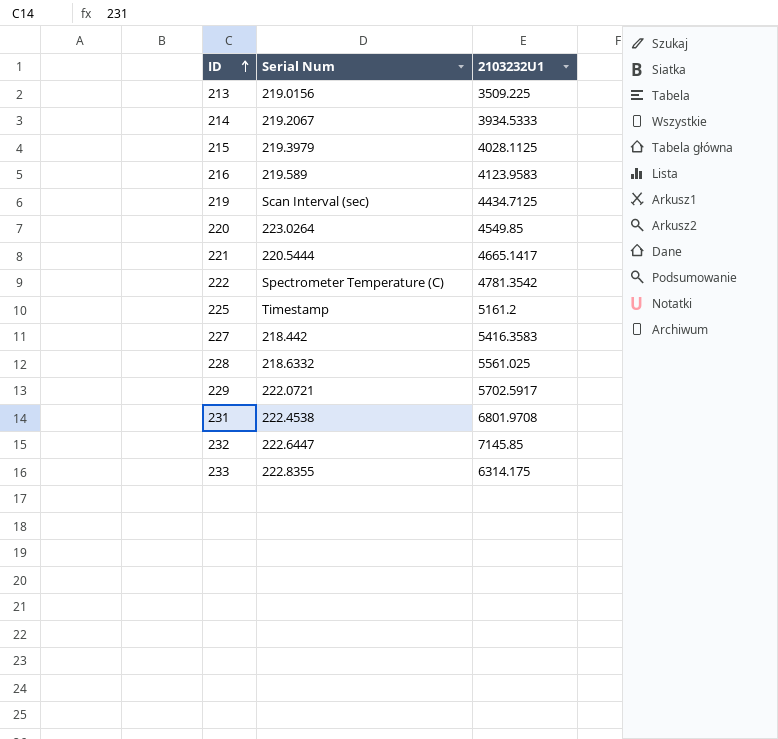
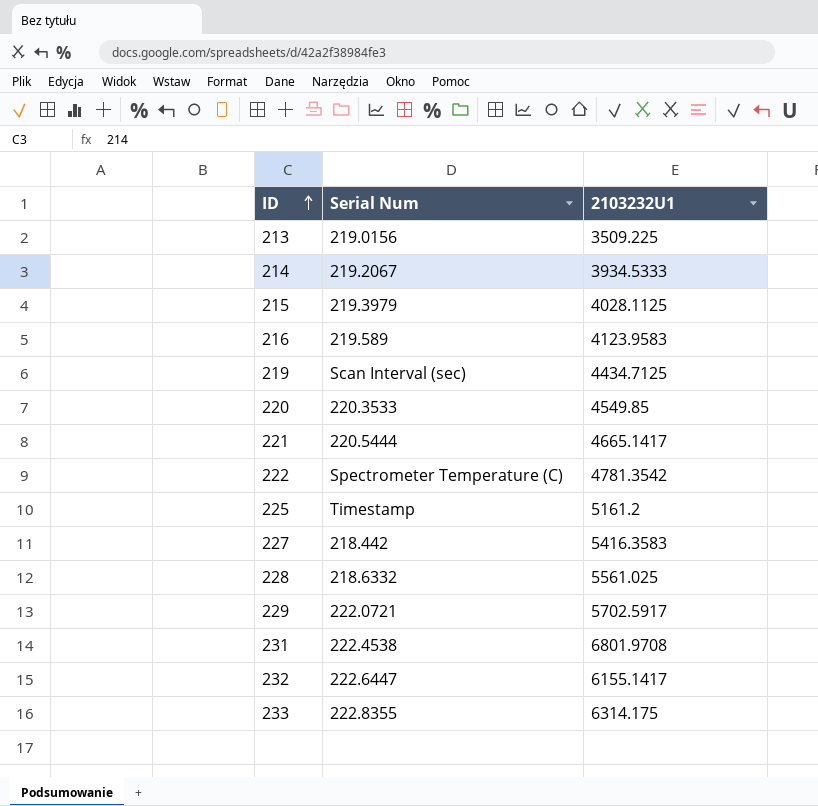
220 | Serial Num: 223.0264 -> 220.3533
232 | 2103232U1: 7145.85 -> 6155.1417

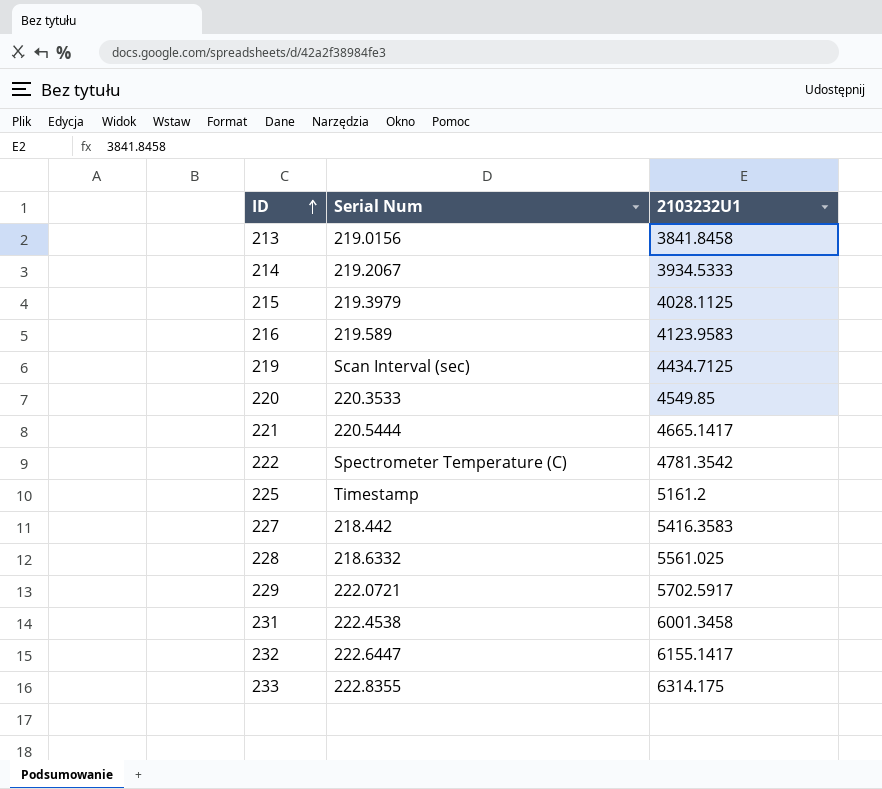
213 | 2103232U1: 3509.225 -> 3841.8458
231 | 2103232U1: 6801.9708 -> 6001.3458

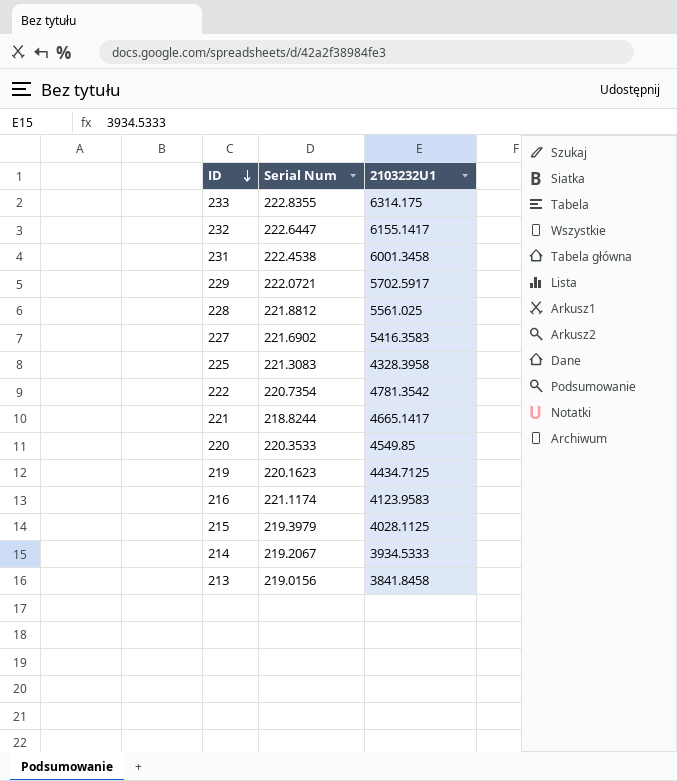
row order: ID ascending -> ID descending
228 | Serial Num: 218.6332 -> 221.8812
227 | Serial Num: 218.442 -> 221.6902
225 | Serial Num: Timestamp -> 221.3083
225 | 2103232U1: 5161.2 -> 4328.3958
222 | Serial Num: Spectrometer Temperature (C) -> 220.7354
221 | Serial Num: 220.5444 -> 218.8244
219 | Serial Num: Scan Interval (sec) -> 220.1623
216 | Serial Num: 219.589 -> 221.1174

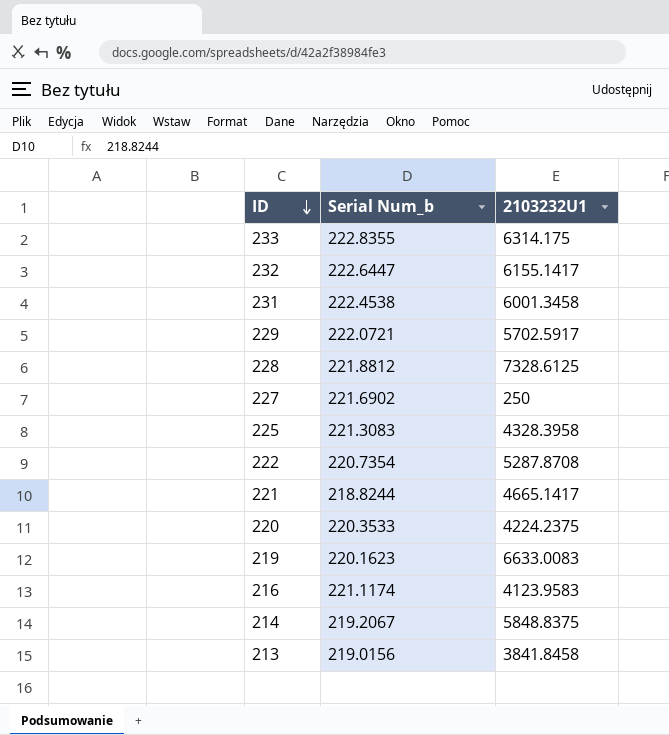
column name: Serial Num -> Serial Num_b
row 215: 219.3979 | 4028.1125 -> none
228 | 2103232U1: 5561.025 -> 7328.6125
227 | 2103232U1: 5416.3583 -> 250
222 | 2103232U1: 4781.3542 -> 5287.8708
220 | 2103232U1: 4549.85 -> 4224.2375
219 | 2103232U1: 4434.7125 -> 6633.0083
214 | 2103232U1: 3934.5333 -> 5848.8375

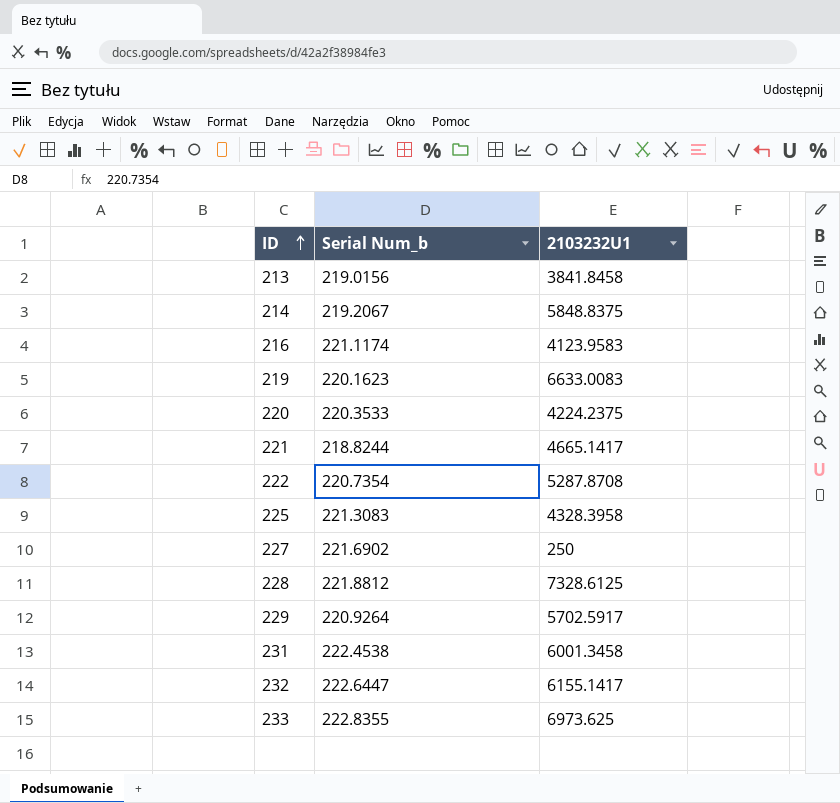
row order: ID descending -> ID ascending
229 | Serial Num_b: 222.0721 -> 220.9264
233 | 2103232U1: 6314.175 -> 6973.625

